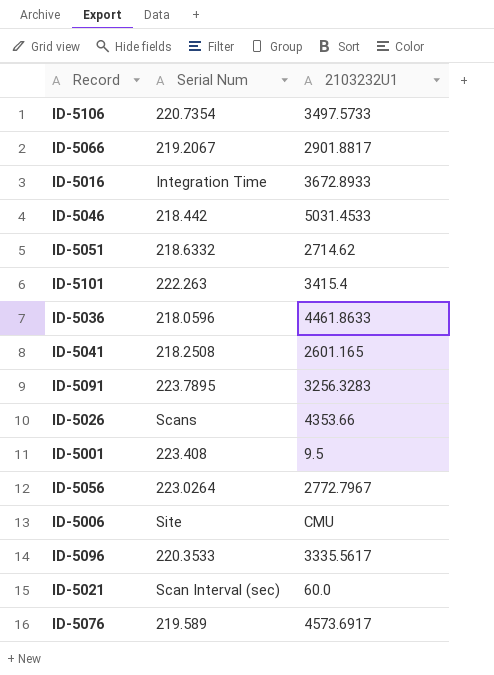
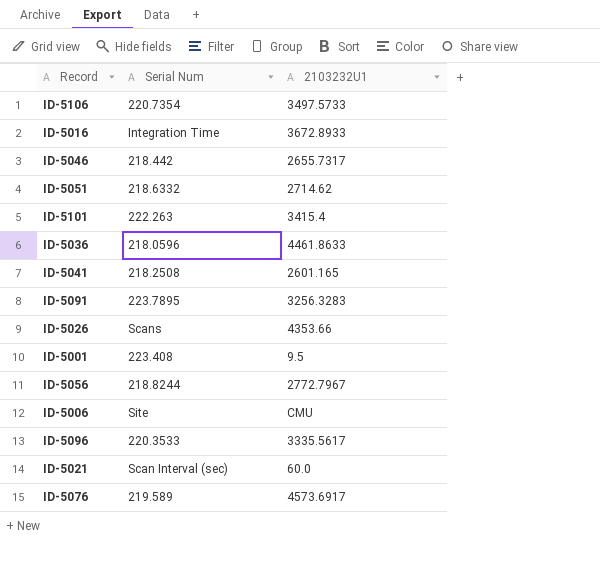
row ID-5066: 219.2067 | 2901.8817 -> none
ID-5046 | 2103232U1: 5031.4533 -> 2655.7317
ID-5056 | Serial Num: 223.0264 -> 218.8244

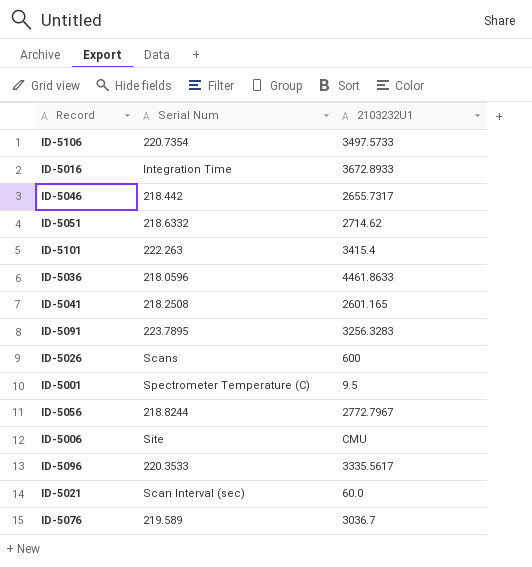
ID-5026 | 2103232U1: 4353.66 -> 600
ID-5001 | Serial Num: 223.408 -> Spectrometer Temperature (C)
ID-5076 | 2103232U1: 4573.6917 -> 3036.7

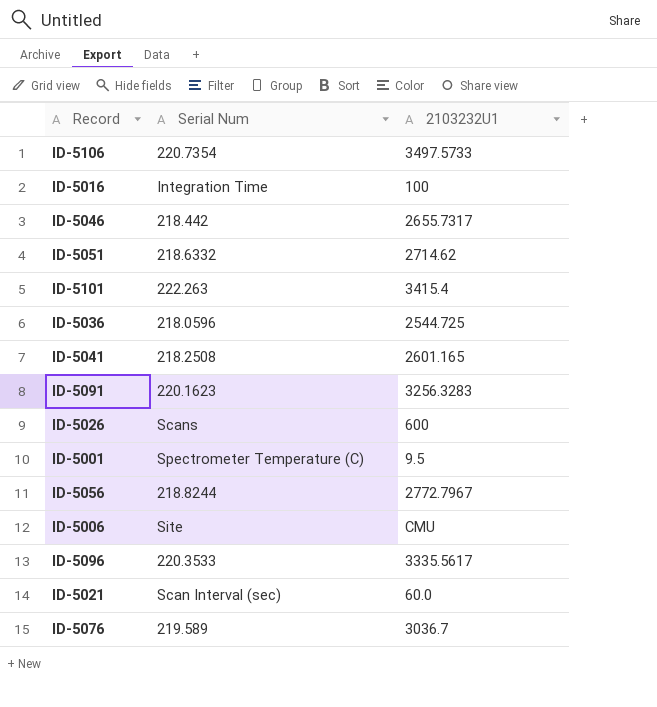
ID-5016 | 2103232U1: 3672.8933 -> 100
ID-5036 | 2103232U1: 4461.8633 -> 2544.725
ID-5091 | Serial Num: 223.7895 -> 220.1623

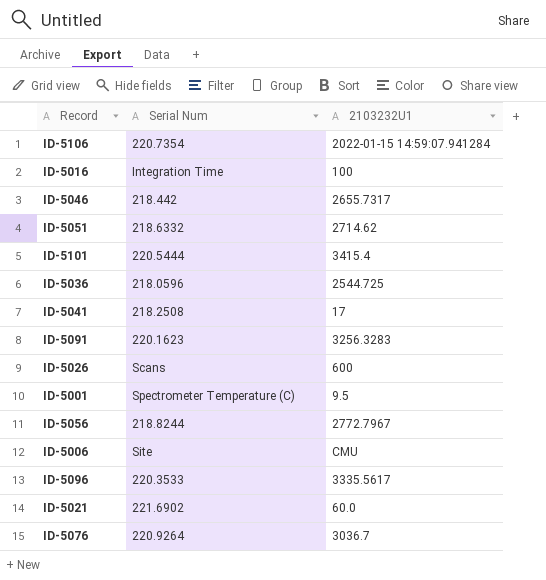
ID-5106 | 2103232U1: 3497.5733 -> 2022-01-15 14:59:07.941284
ID-5101 | Serial Num: 222.263 -> 220.5444
ID-5041 | 2103232U1: 2601.165 -> 17
ID-5021 | Serial Num: Scan Interval (sec) -> 221.6902
ID-5076 | Serial Num: 219.589 -> 220.9264

